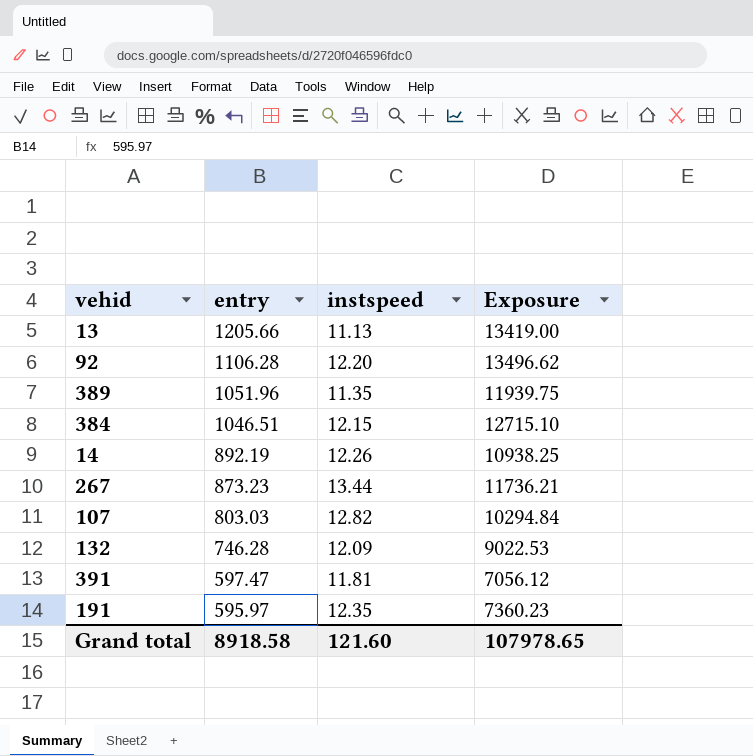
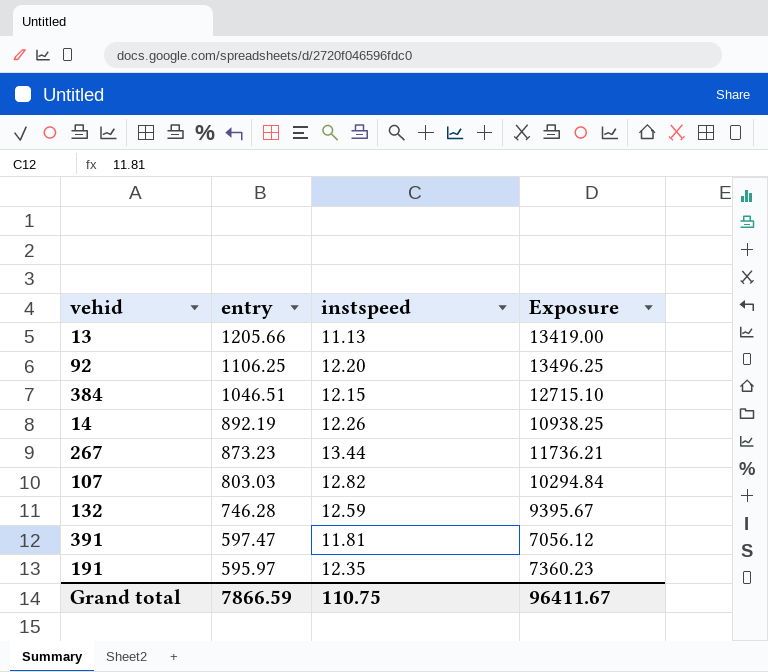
row 389: 1051.96 | 11.35 | 11939.75 -> none
92 | entry: 1106.28 -> 1106.25
92 | Exposure: 13496.62 -> 13496.25
132 | instspeed: 12.09 -> 12.59
132 | Exposure: 9022.53 -> 9395.67
Grand total | entry: 8918.58 -> 7866.59
Grand total | instspeed: 121.60 -> 110.75
Grand total | Exposure: 107978.65 -> 96411.67

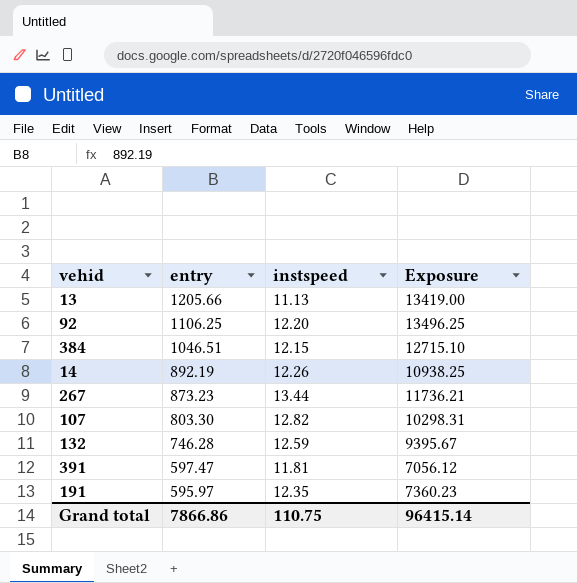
107 | entry: 803.03 -> 803.30
107 | Exposure: 10294.84 -> 10298.31
Grand total | entry: 7866.59 -> 7866.86
Grand total | Exposure: 96411.67 -> 96415.14

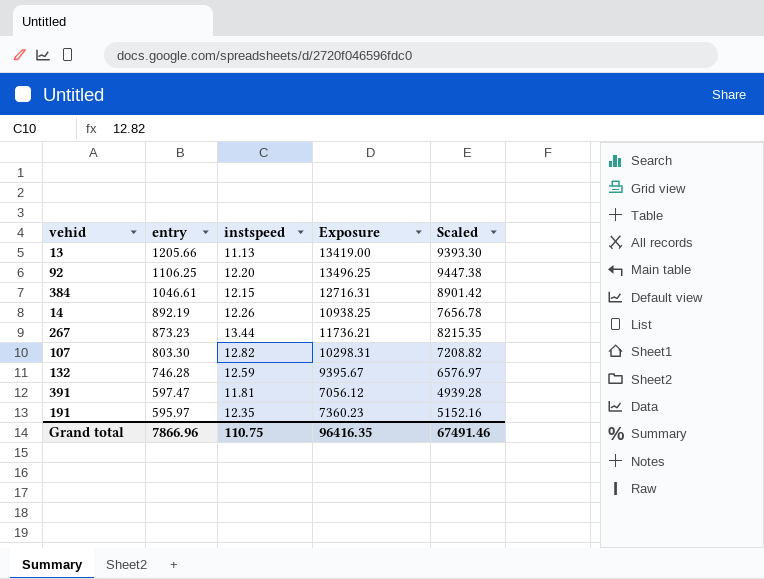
column Scaled | formula: none -> [Exposure] * 0.7
384 | entry: 1046.51 -> 1046.61
384 | Exposure: 12715.10 -> 12716.31
Grand total | entry: 7866.86 -> 7866.96
Grand total | Exposure: 96415.14 -> 96416.35

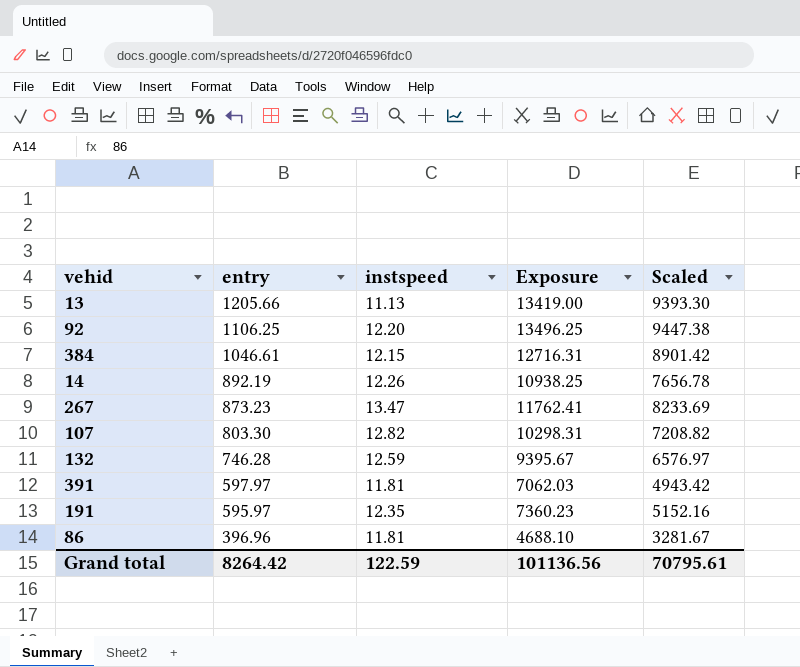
267 | instspeed: 13.44 -> 13.47
267 | Exposure: 11736.21 -> 11762.41
267 | Scaled: 8215.35 -> 8233.69
391 | entry: 597.47 -> 597.97
391 | Exposure: 7056.12 -> 7062.03
391 | Scaled: 4939.28 -> 4943.42
row 86: none -> 396.96 | 11.81 | 4688.10 | 3281.67
Grand total | entry: 7866.96 -> 8264.42
Grand total | instspeed: 110.75 -> 122.59
Grand total | Exposure: 96416.35 -> 101136.56
Grand total | Scaled: 67491.46 -> 70795.61

